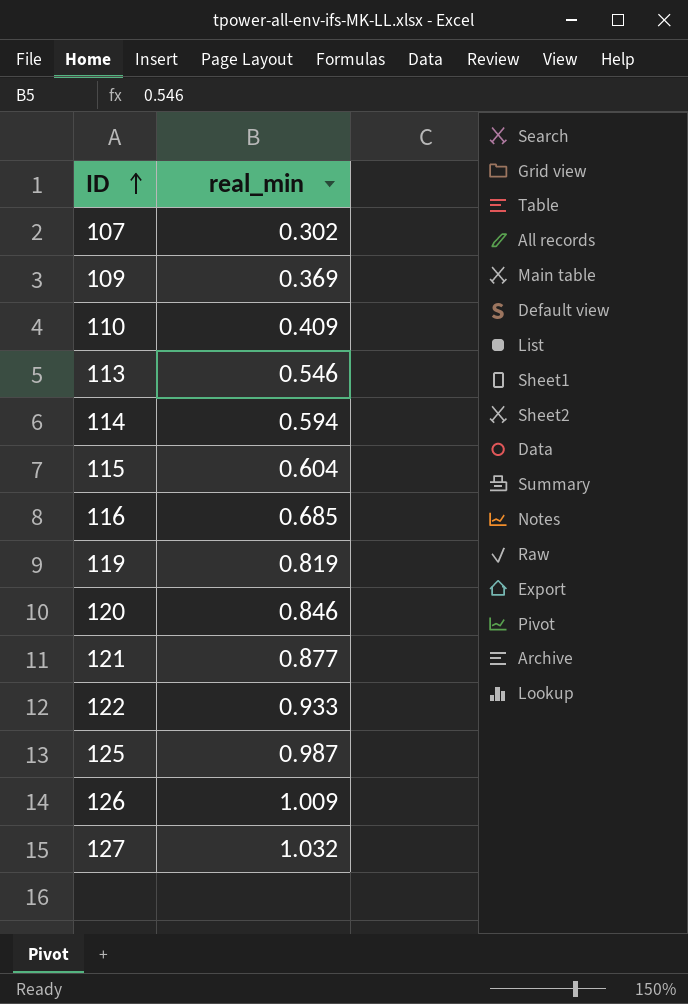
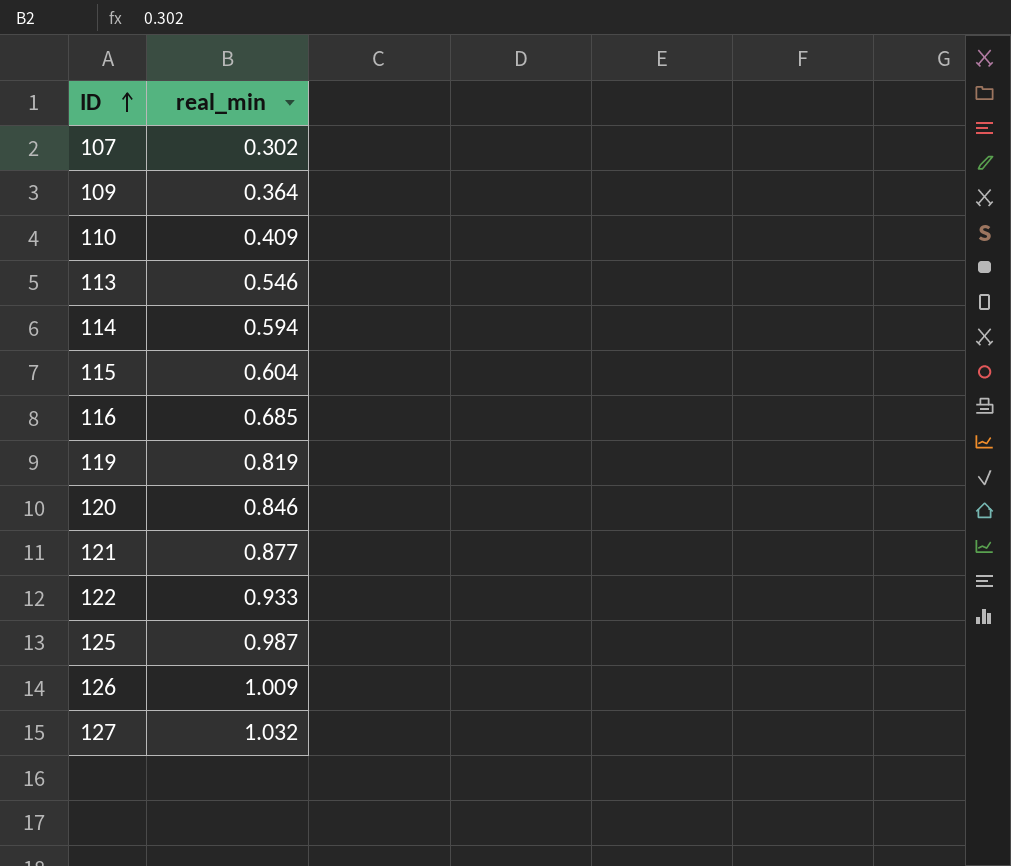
109 | real_min: 0.369 -> 0.364

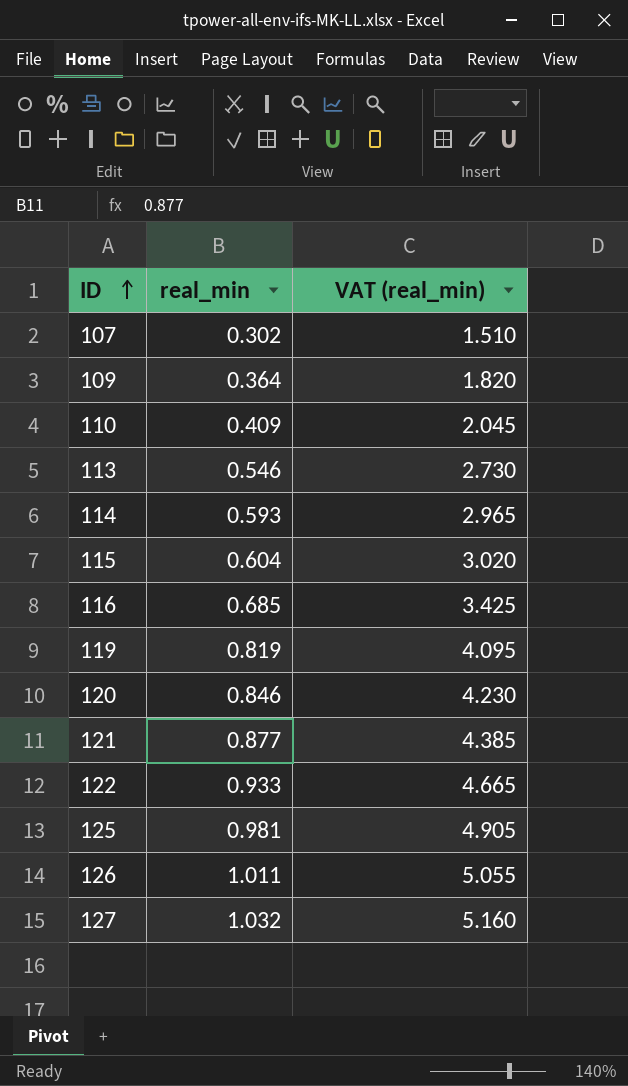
column VAT (real_min) | formula: none -> [real_min] * 5
114 | real_min: 0.594 -> 0.593
125 | real_min: 0.987 -> 0.981
126 | real_min: 1.009 -> 1.011

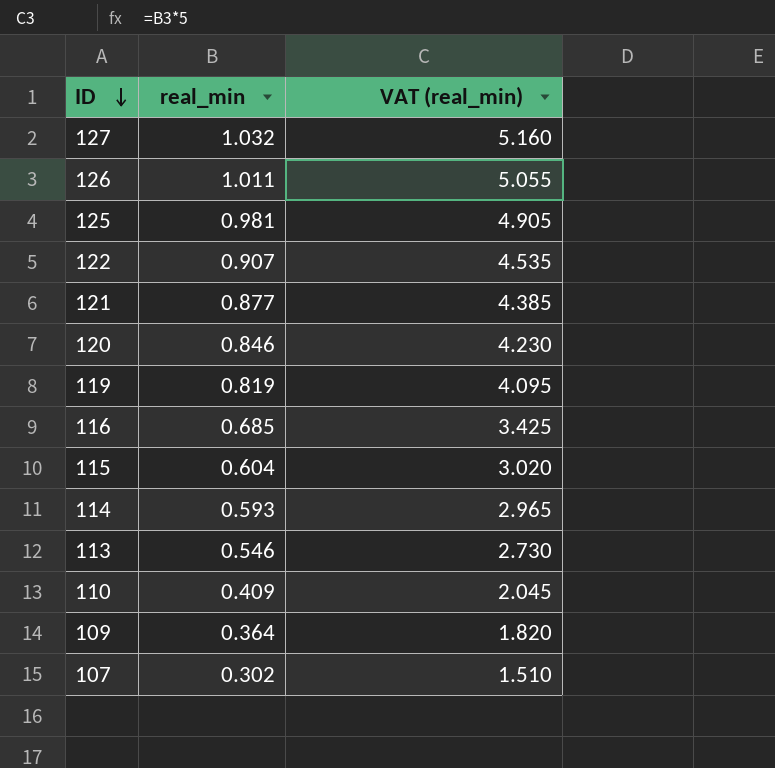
row order: ID ascending -> ID descending
122 | real_min: 0.933 -> 0.907
122 | VAT (real_min): 4.665 -> 4.535

